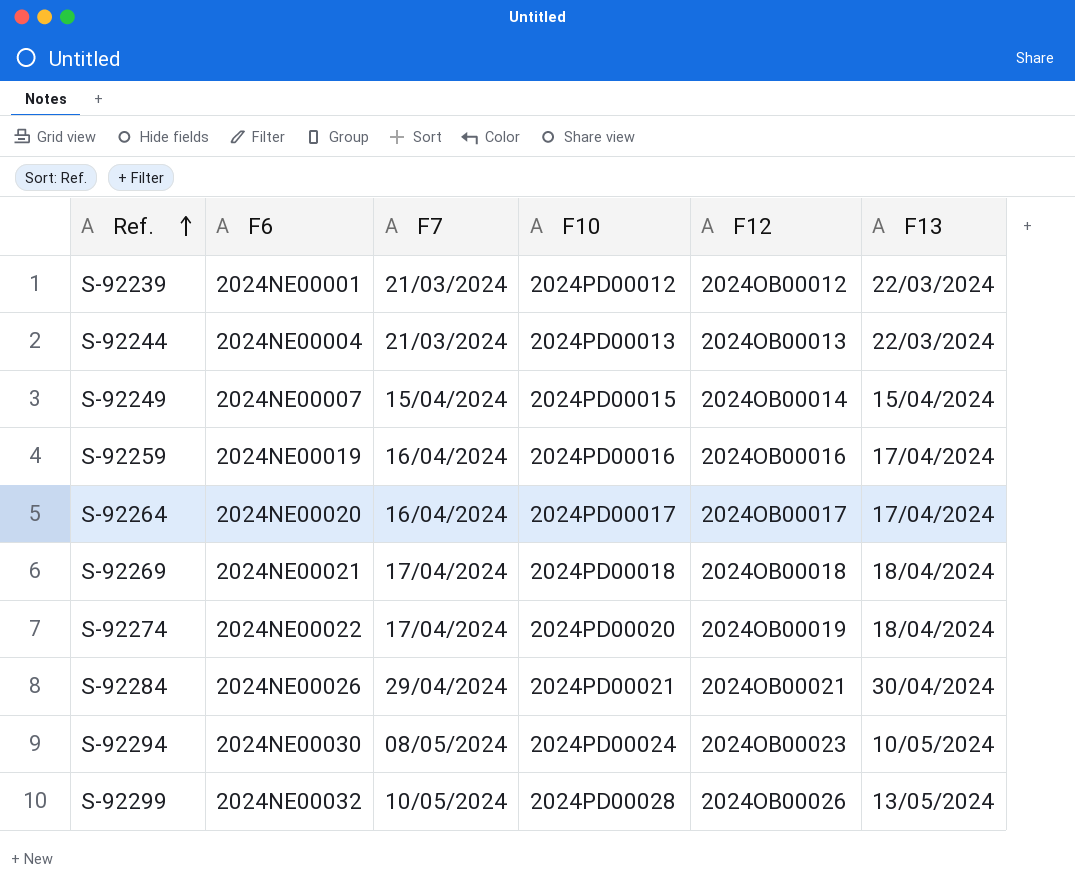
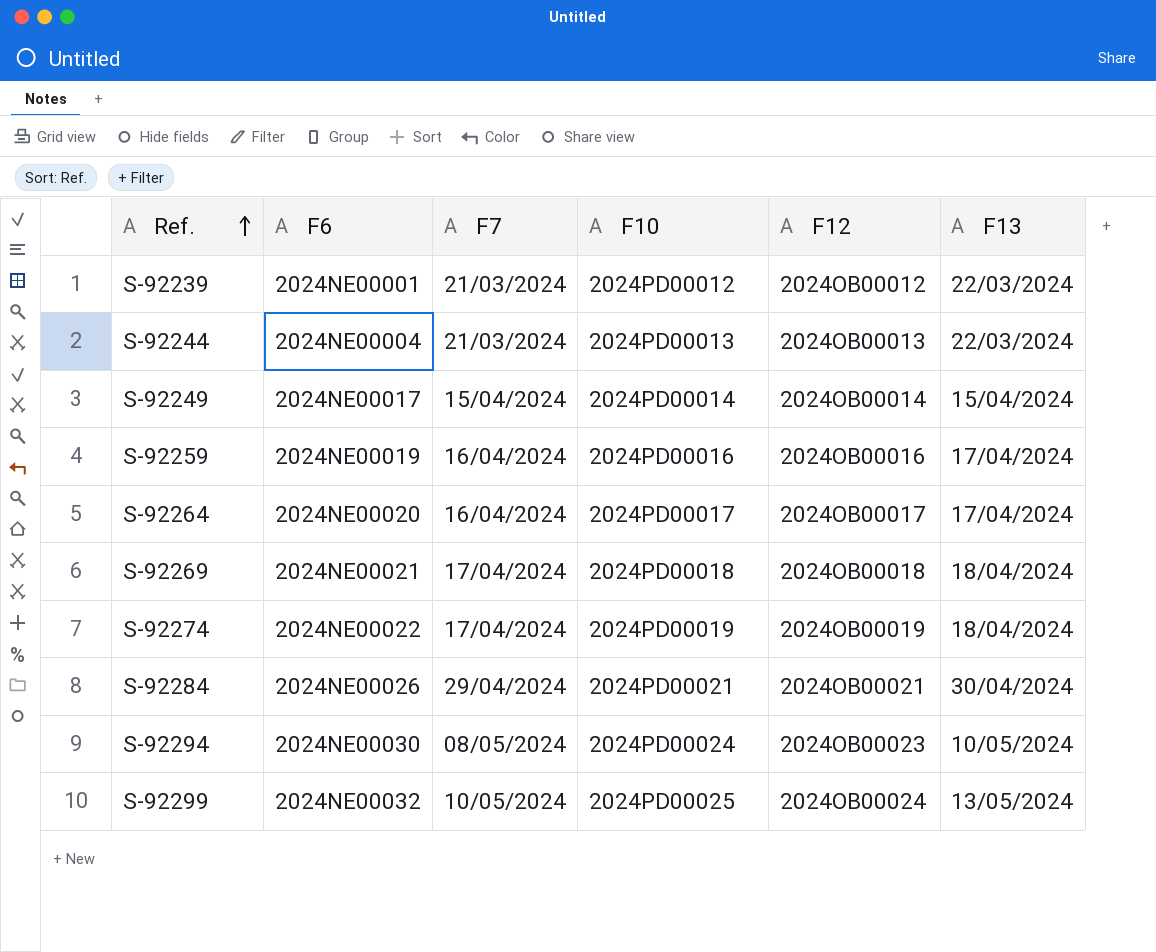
S-92249 | F6: 2024NE00007 -> 2024NE00017
S-92249 | F10: 2024PD00015 -> 2024PD00014
S-92274 | F10: 2024PD00020 -> 2024PD00019
S-92299 | F10: 2024PD00028 -> 2024PD00025
S-92299 | F12: 2024OB00026 -> 2024OB00024

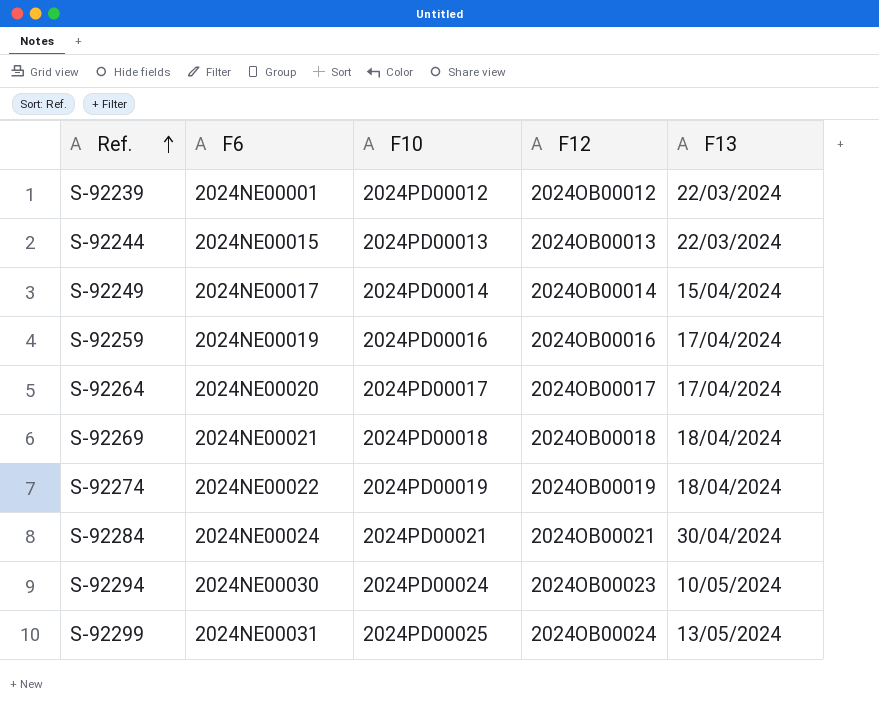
column F7 | position: 3 -> none
S-92244 | F6: 2024NE00004 -> 2024NE00015
S-92284 | F6: 2024NE00026 -> 2024NE00024
S-92299 | F6: 2024NE00032 -> 2024NE00031

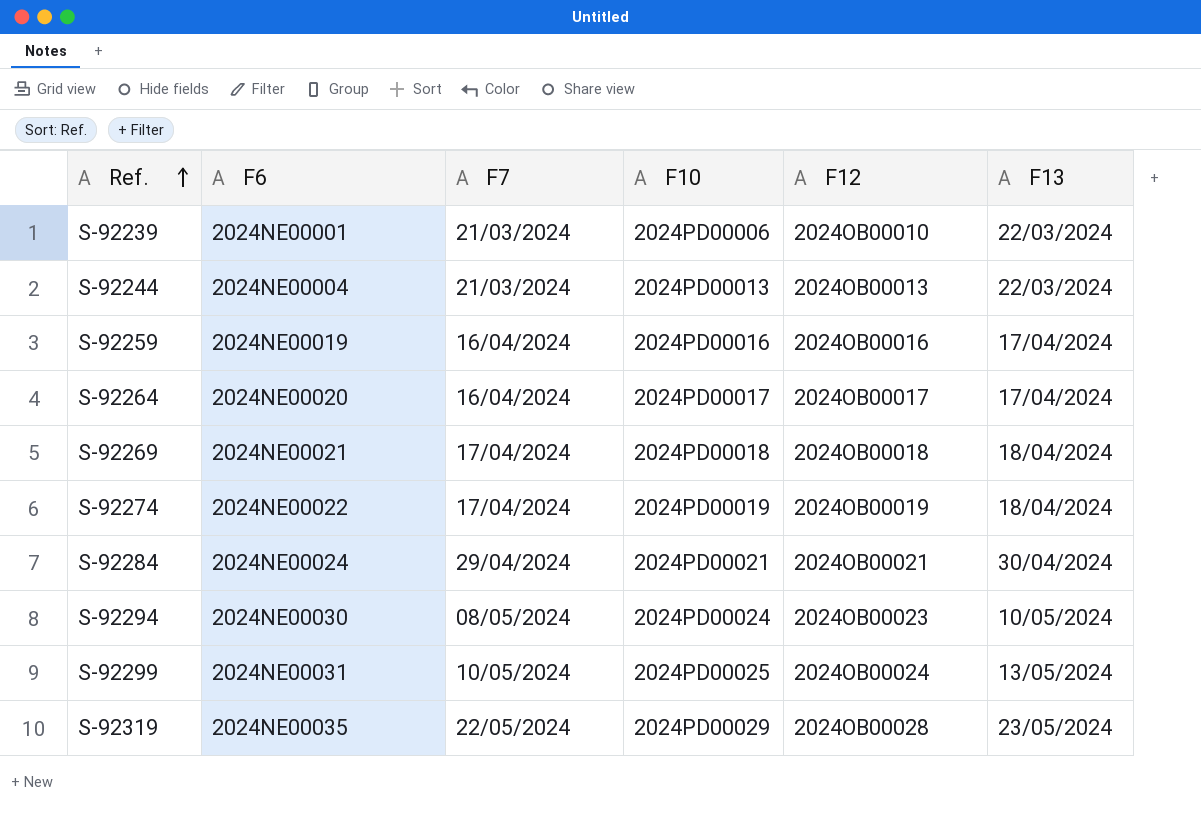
column F7 | position: none -> 3
row S-92249: 2024NE00017 | 2024PD00014 | 2024OB00014 | 15/04/2024 -> none
S-92239 | F10: 2024PD00012 -> 2024PD00006
S-92239 | F12: 2024OB00012 -> 2024OB00010
S-92244 | F6: 2024NE00015 -> 2024NE00004
row S-92319: none -> 2024NE00035 | 22/05/2024 | 2024PD00029 | 2024OB00028 | 23/05/2024

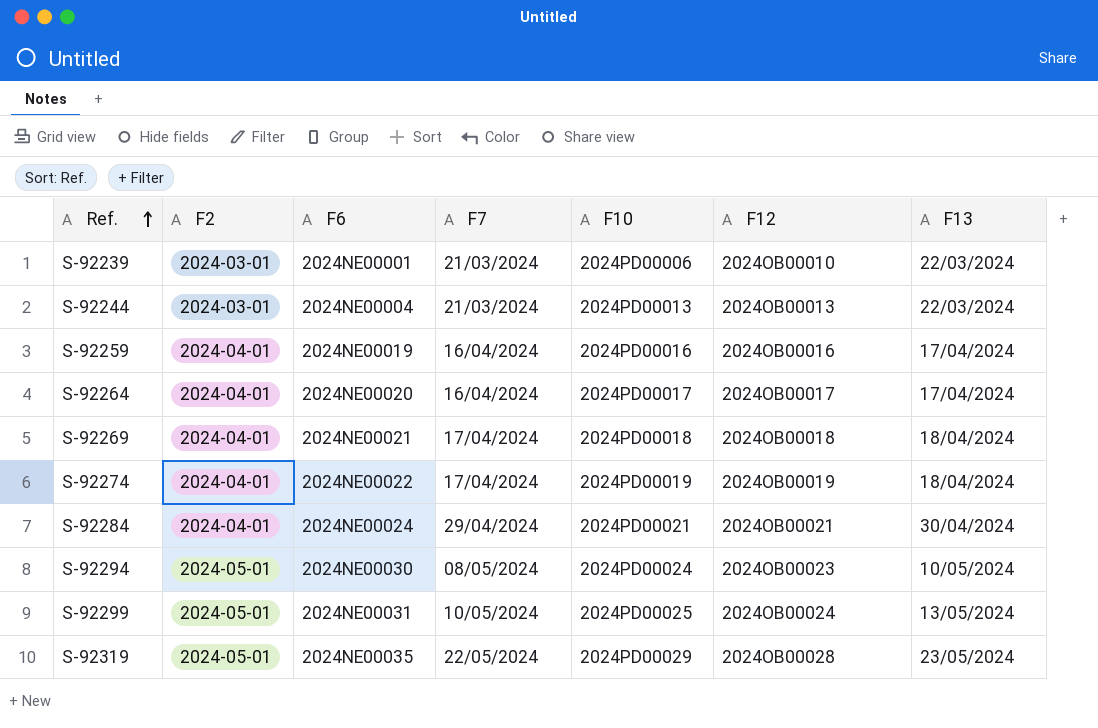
column F2 | position: none -> 2

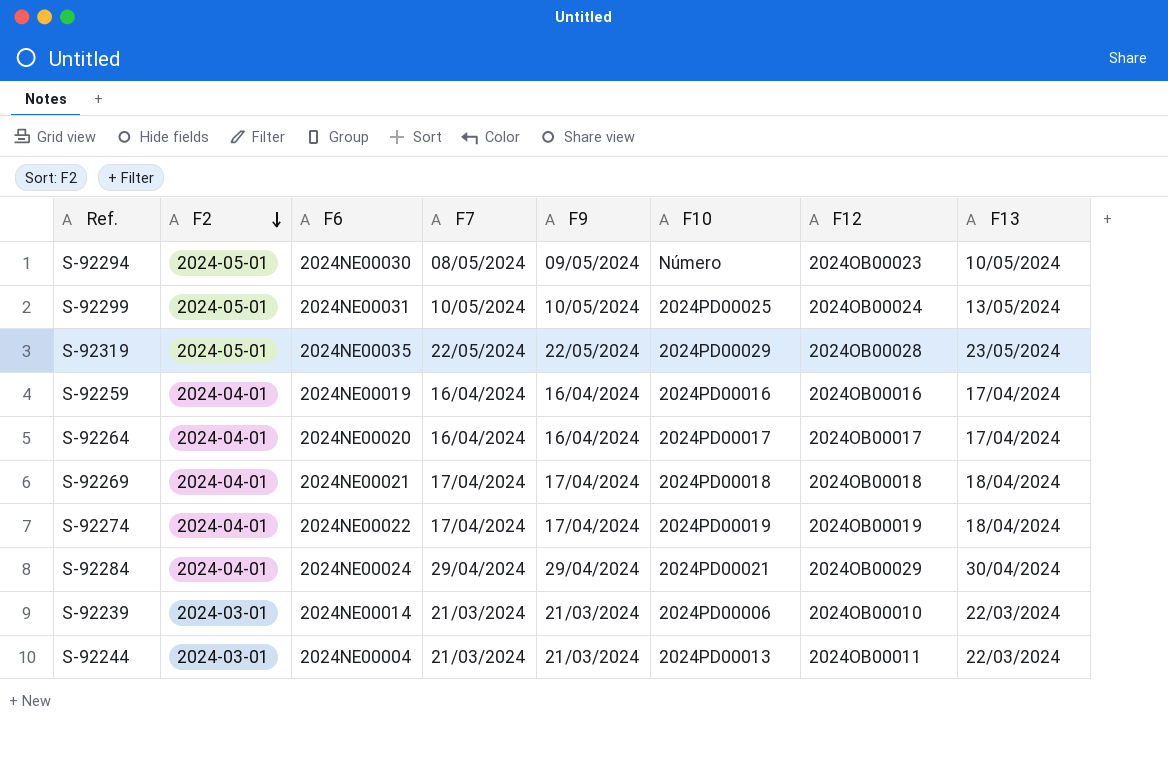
row order: Ref. ascending -> F2 descending
column F9 | position: none -> 5
S-92294 | F10: 2024PD00024 -> Número
S-92284 | F12: 2024OB00021 -> 2024OB00029
S-92239 | F6: 2024NE00001 -> 2024NE00014
S-92244 | F12: 2024OB00013 -> 2024OB00011

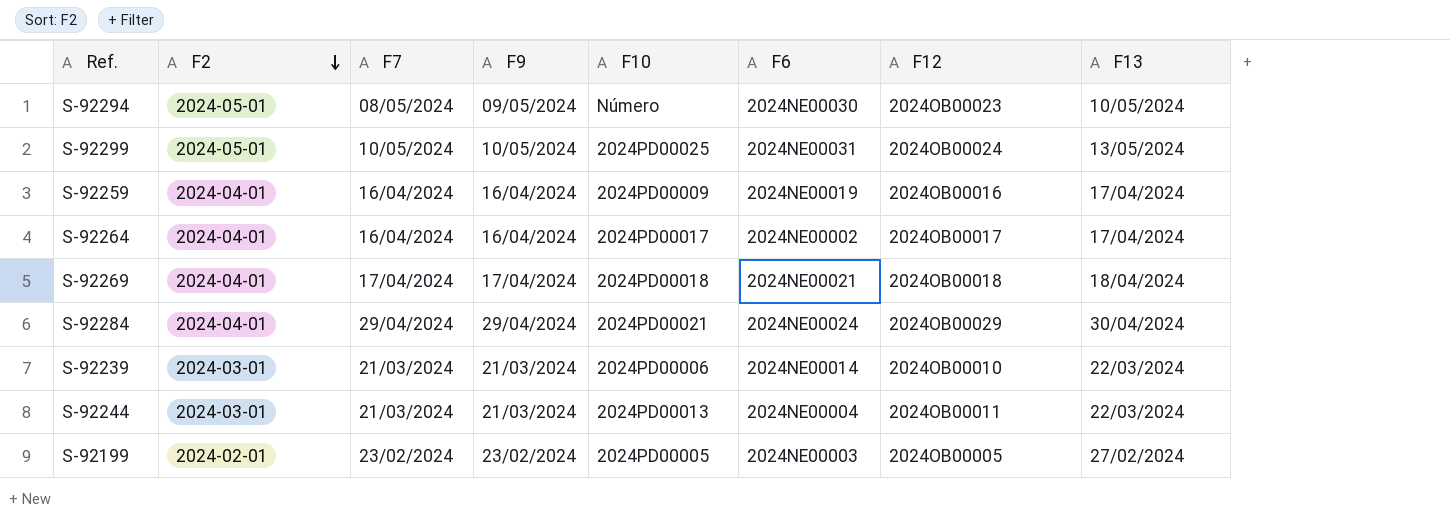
column F6 | position: 3 -> 6
row S-92319: 2024-05-01 | 2024NE00035 | 22/05/2024 | 22/05/2024 | 2024PD00029 | 2024OB00028 | 23/05/2024 -> none
row S-92274: 2024-04-01 | 2024NE00022 | 17/04/2024 | 17/04/2024 | 2024PD00019 | 2024OB00019 | 18/04/2024 -> none
S-92259 | F10: 2024PD00016 -> 2024PD00009
S-92264 | F6: 2024NE00020 -> 2024NE00002
row S-92199: none -> 2024-02-01 | 23/02/2024 | 23/02/2024 | 2024PD00005 | 2024NE00003 | 2024OB00005 | 27/02/2024

